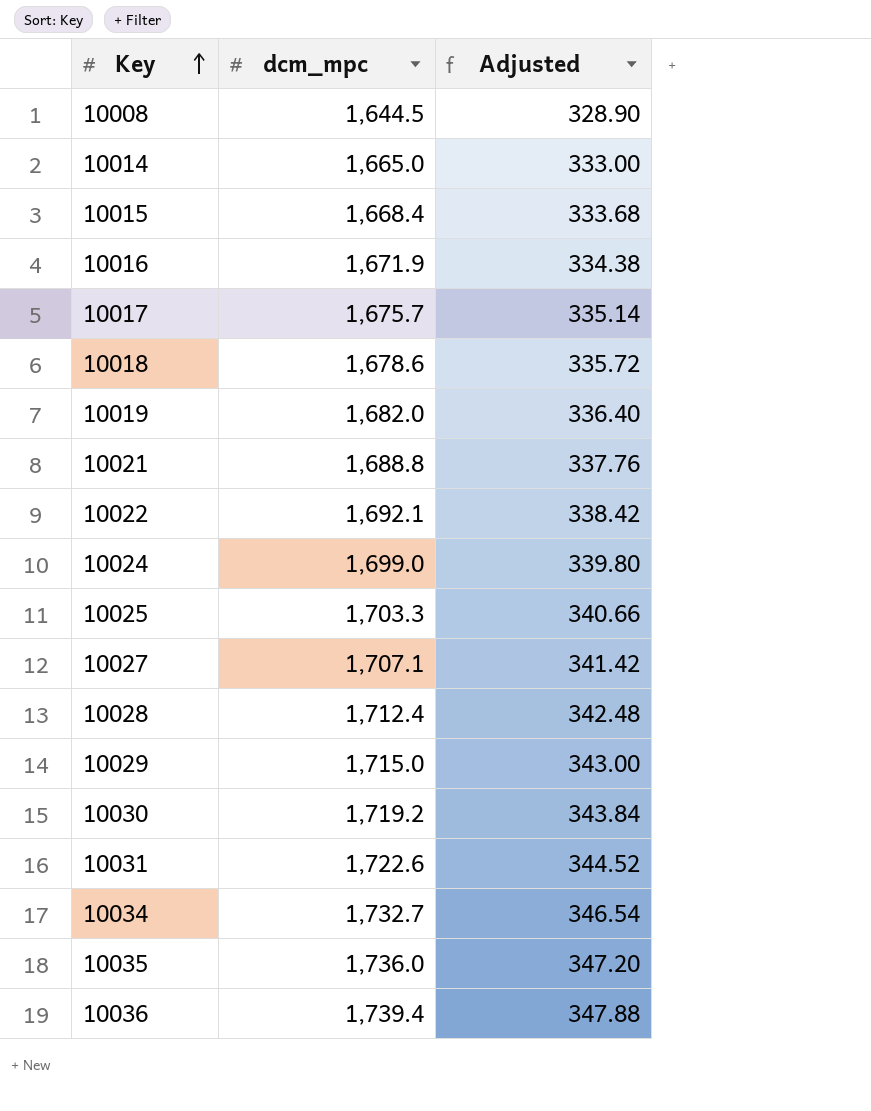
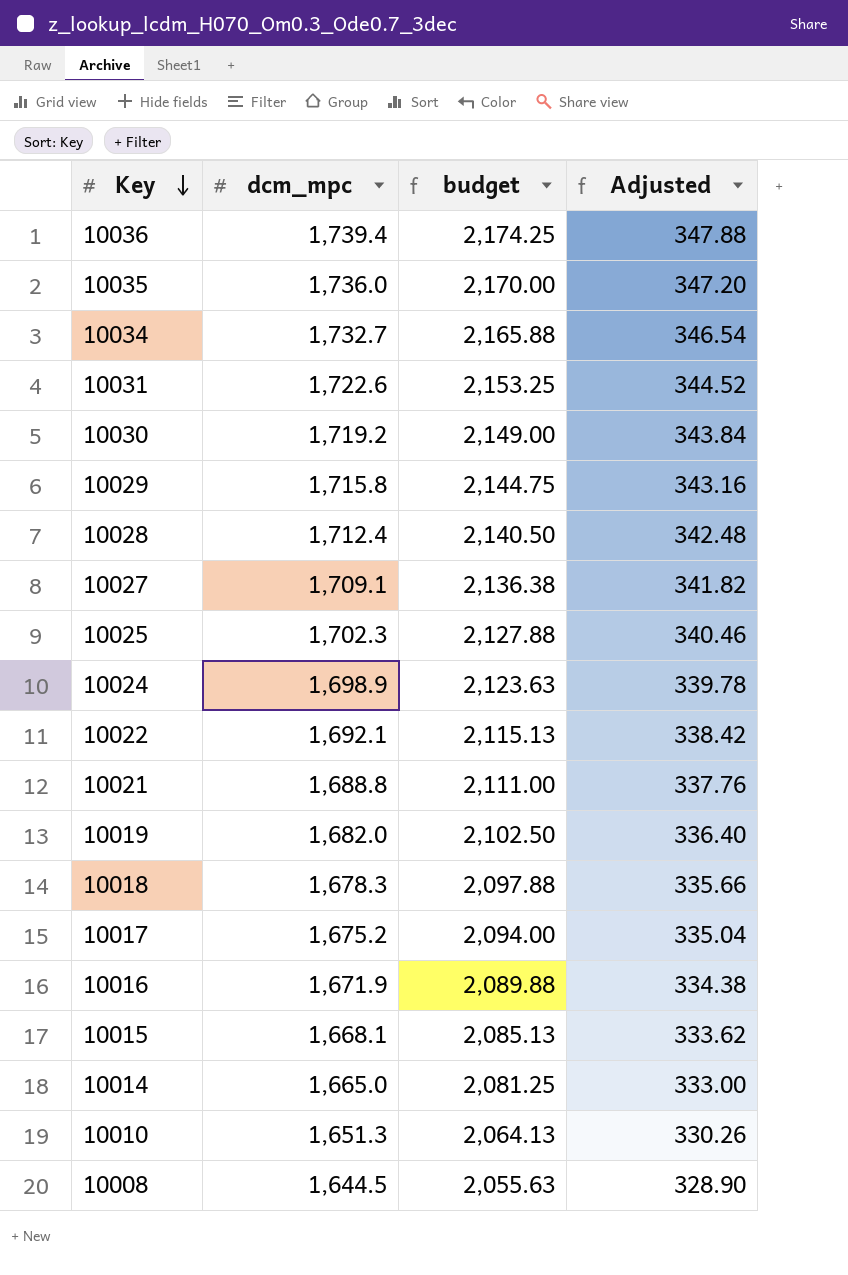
row order: Key ascending -> Key descending
column budget | formula: none -> [dcm_mpc] * 1.25
10029 | dcm_mpc: 1,715.0 -> 1,715.8
10029 | Adjusted: 343.00 -> 343.16
10027 | dcm_mpc: 1,707.1 -> 1,709.1
10027 | Adjusted: 341.42 -> 341.82
10025 | dcm_mpc: 1,703.3 -> 1,702.3
10025 | Adjusted: 340.66 -> 340.46
10024 | dcm_mpc: 1,699.0 -> 1,698.9
10024 | Adjusted: 339.80 -> 339.78
10018 | dcm_mpc: 1,678.6 -> 1,678.3
10018 | Adjusted: 335.72 -> 335.66
10017 | dcm_mpc: 1,675.7 -> 1,675.2
10017 | Adjusted: 335.14 -> 335.04
10015 | dcm_mpc: 1,668.4 -> 1,668.1
10015 | Adjusted: 333.68 -> 333.62
row 10010: none -> 1,651.3 | 2,064.13 | 330.26

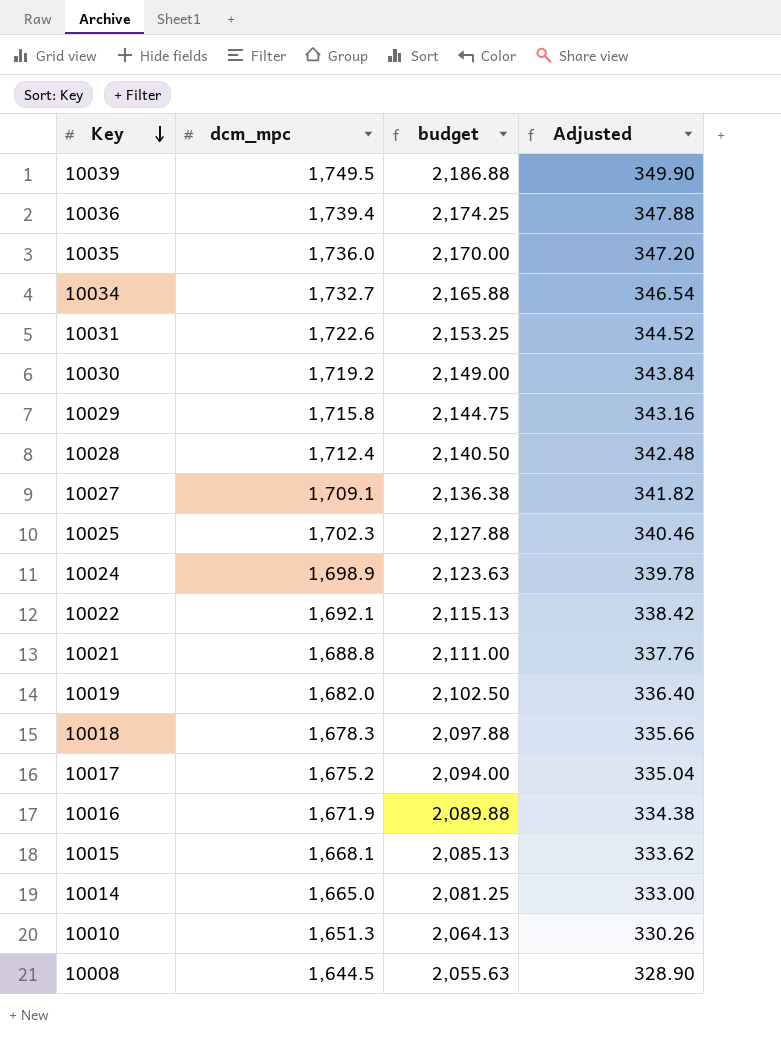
row 10039: none -> 1,749.5 | 2,186.88 | 349.90

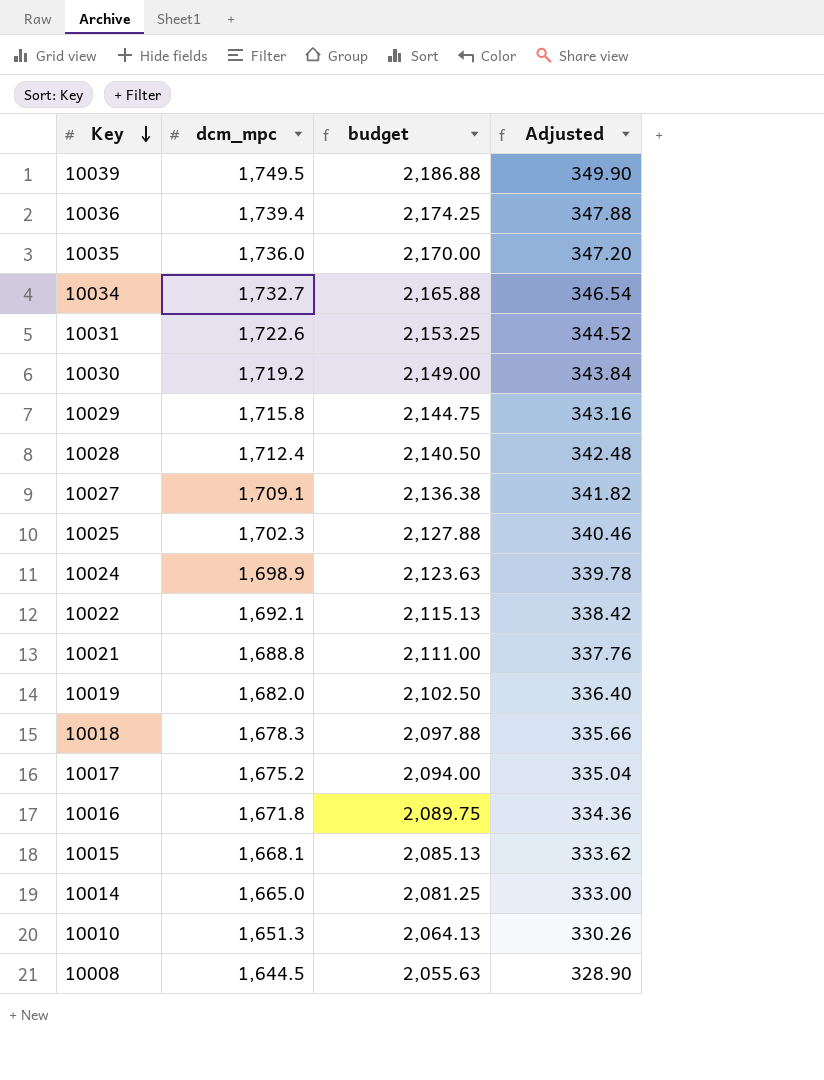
10016 | dcm_mpc: 1,671.9 -> 1,671.8
10016 | budget: 2,089.88 -> 2,089.75
10016 | Adjusted: 334.38 -> 334.36

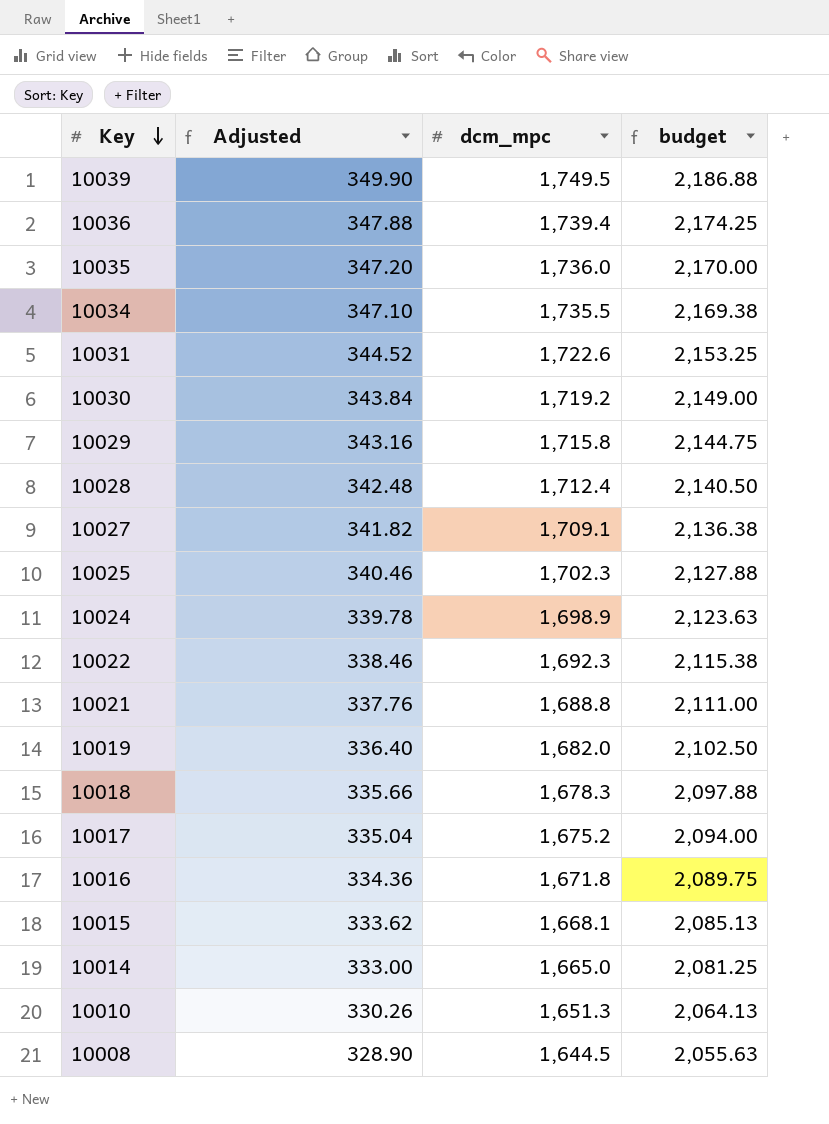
column Adjusted | position: 4 -> 2
10034 | Adjusted: 346.54 -> 347.10
10034 | dcm_mpc: 1,732.7 -> 1,735.5
10034 | budget: 2,165.88 -> 2,169.38
10022 | Adjusted: 338.42 -> 338.46
10022 | dcm_mpc: 1,692.1 -> 1,692.3
10022 | budget: 2,115.13 -> 2,115.38

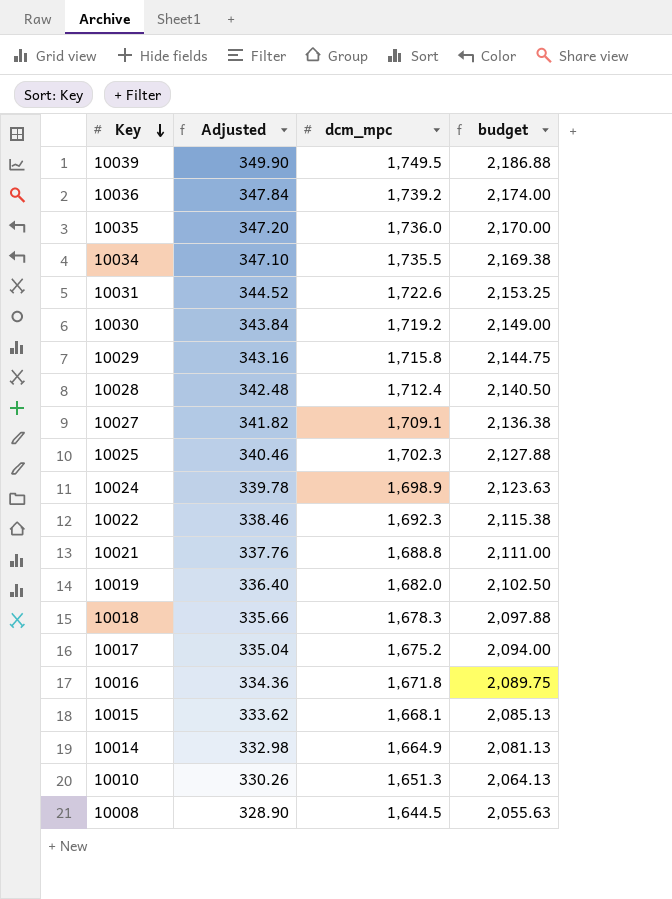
10036 | Adjusted: 347.88 -> 347.84
10036 | dcm_mpc: 1,739.4 -> 1,739.2
10036 | budget: 2,174.25 -> 2,174.00
10014 | Adjusted: 333.00 -> 332.98
10014 | dcm_mpc: 1,665.0 -> 1,664.9
10014 | budget: 2,081.25 -> 2,081.13

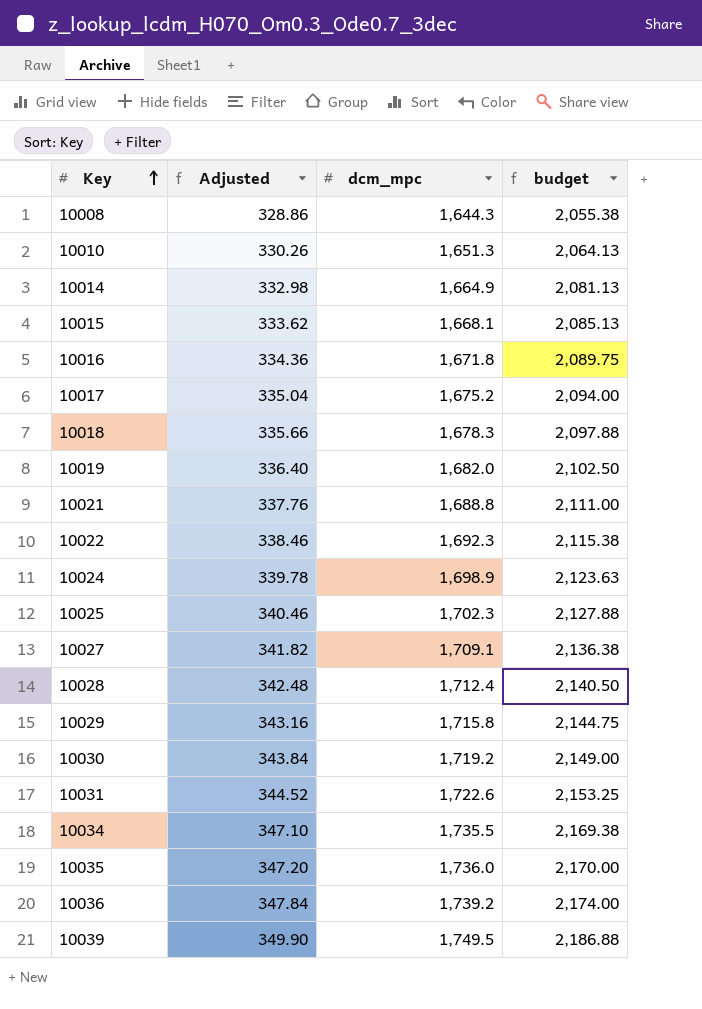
row order: Key descending -> Key ascending
10008 | Adjusted: 328.90 -> 328.86
10008 | dcm_mpc: 1,644.5 -> 1,644.3
10008 | budget: 2,055.63 -> 2,055.38

